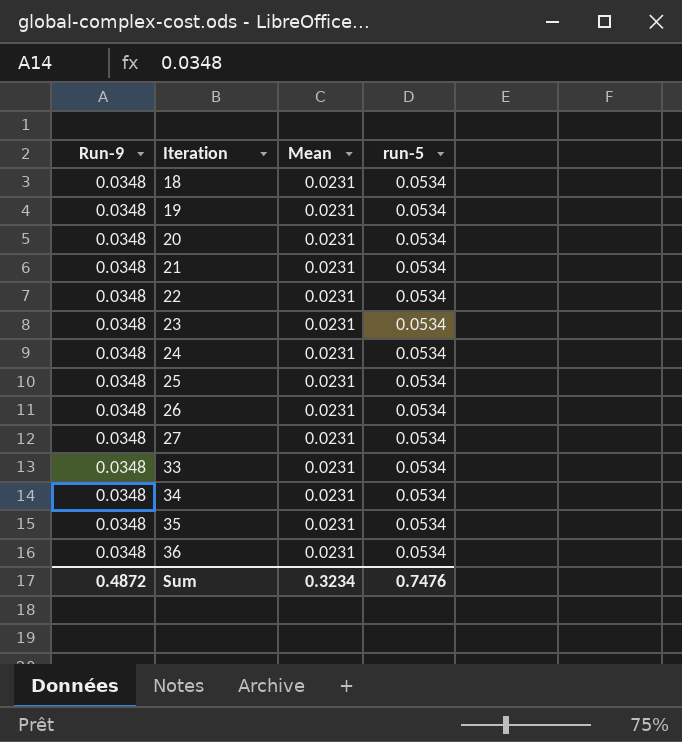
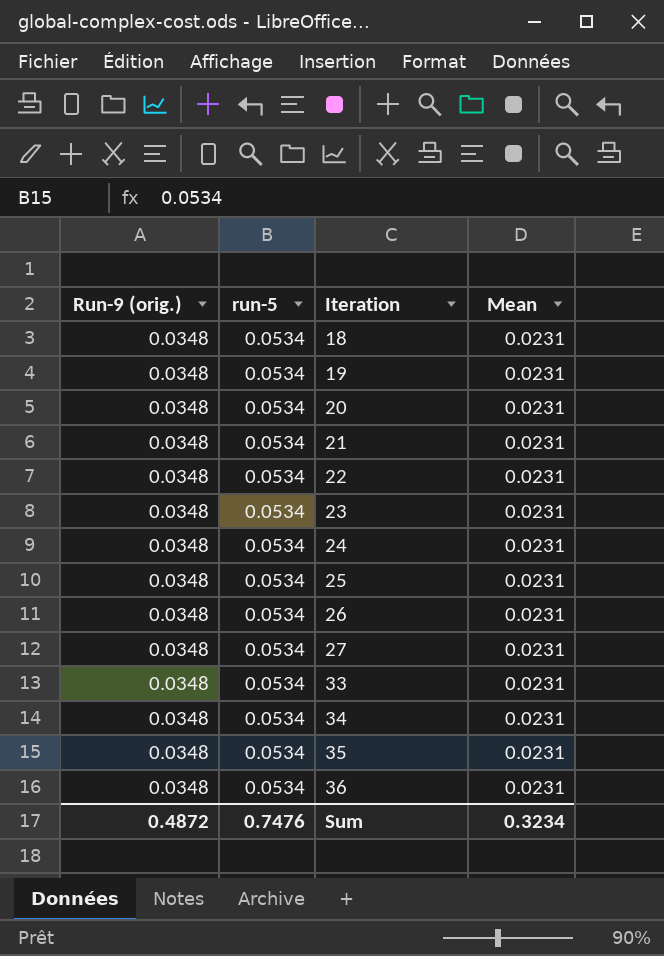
column name: Run-9 -> Run-9 (orig.)
column run-5 | position: 4 -> 2

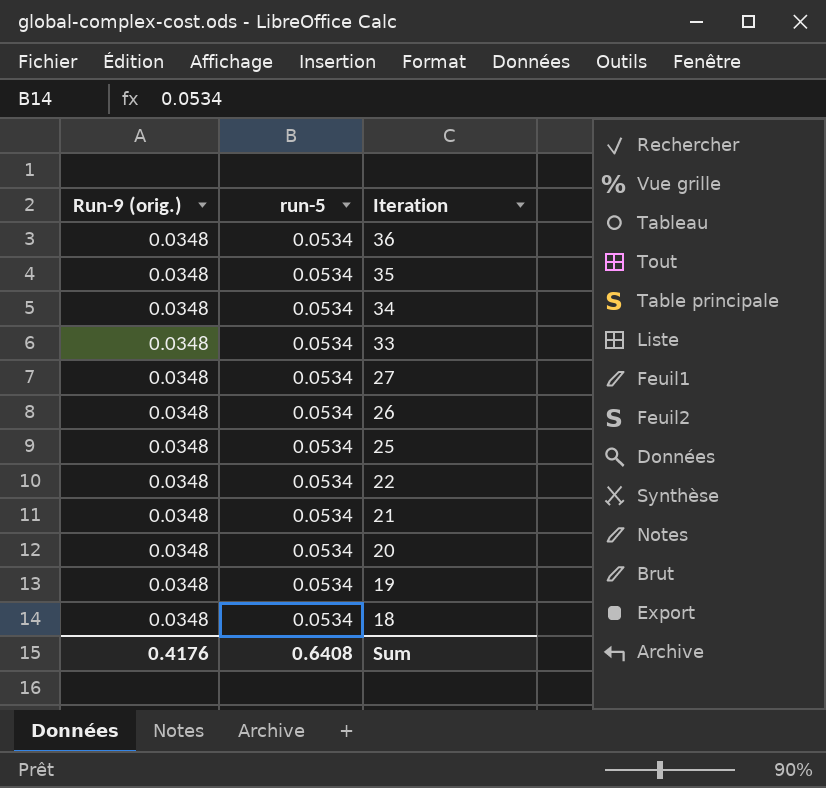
row order: Iteration ascending -> Iteration descending
column Mean | position: 4 -> none
row 23: 0.0348 | 0.0534 | 0.0231 -> none
row 24: 0.0348 | 0.0534 | 0.0231 -> none
Sum | Run-9 (orig.): 0.4872 -> 0.4176
Sum | run-5: 0.7476 -> 0.6408

